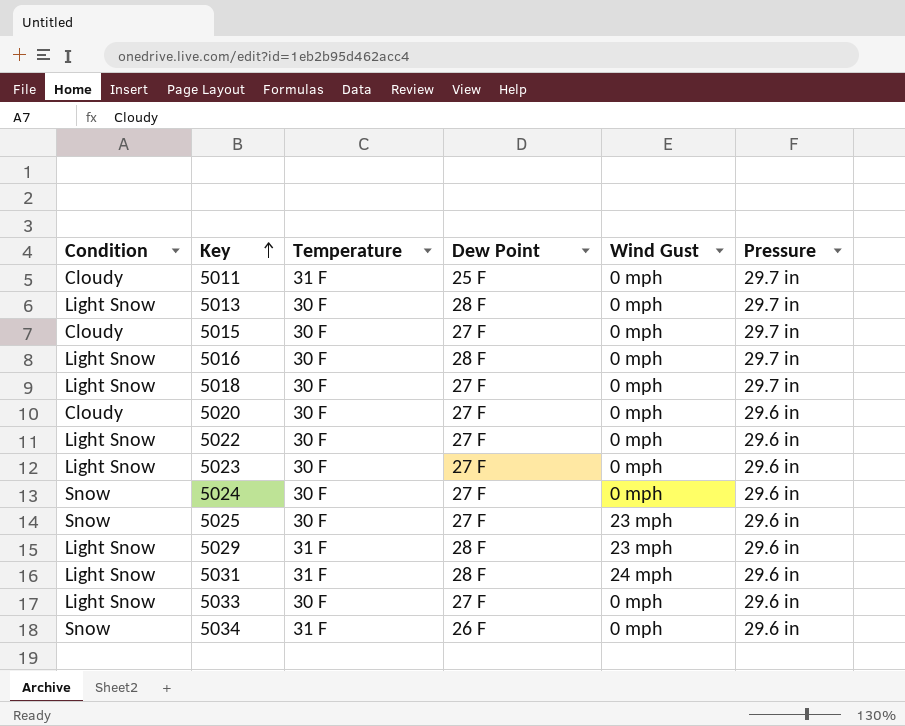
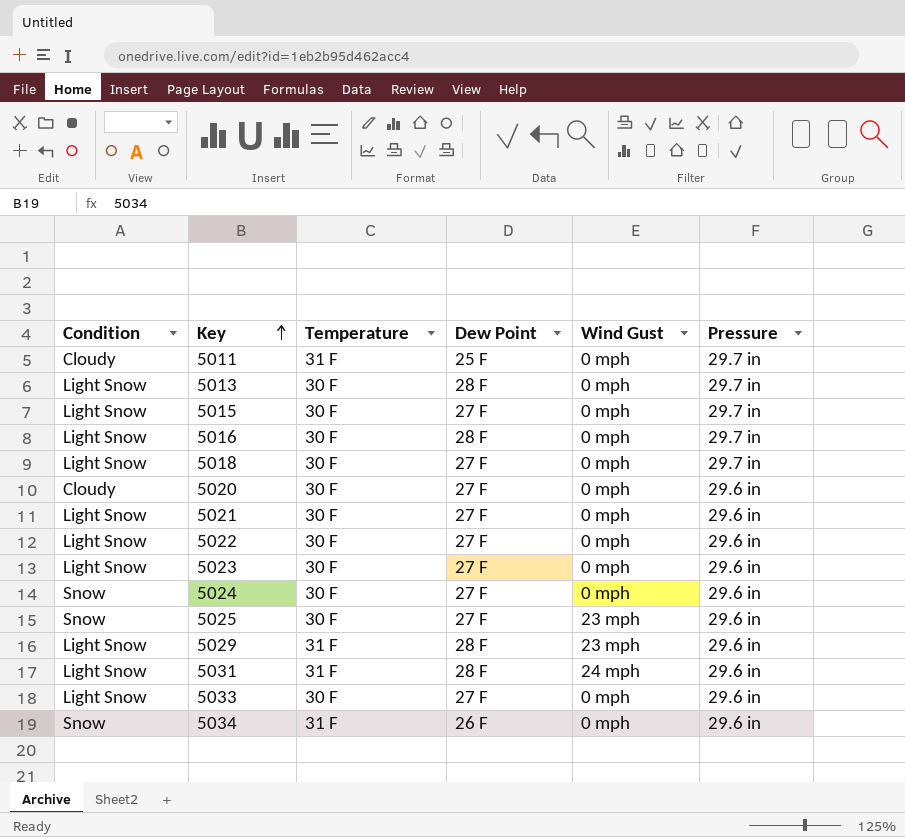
5015 | Condition: Cloudy -> Light Snow
row 5021: none -> Light Snow | 30 F | 27 F | 0 mph | 29.6 in

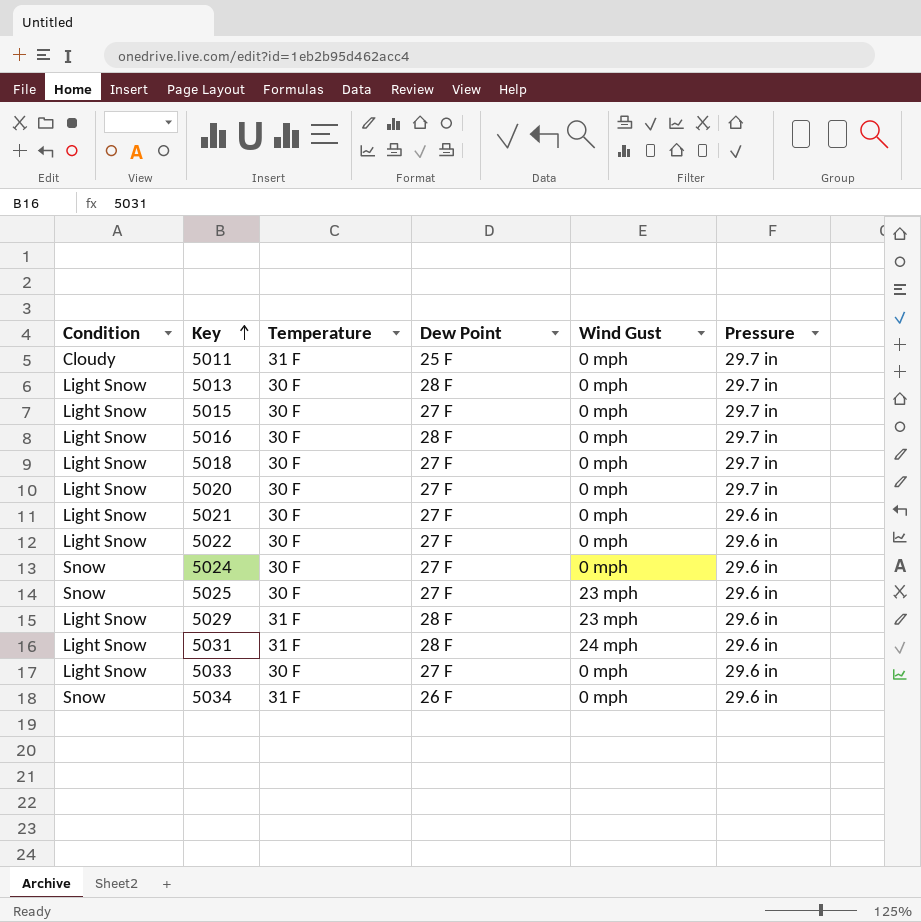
row 5023: Light Snow | 30 F | 27 F | 0 mph | 29.6 in -> none
5020 | Condition: Cloudy -> Light Snow
5020 | Pressure: 29.6 in -> 29.7 in

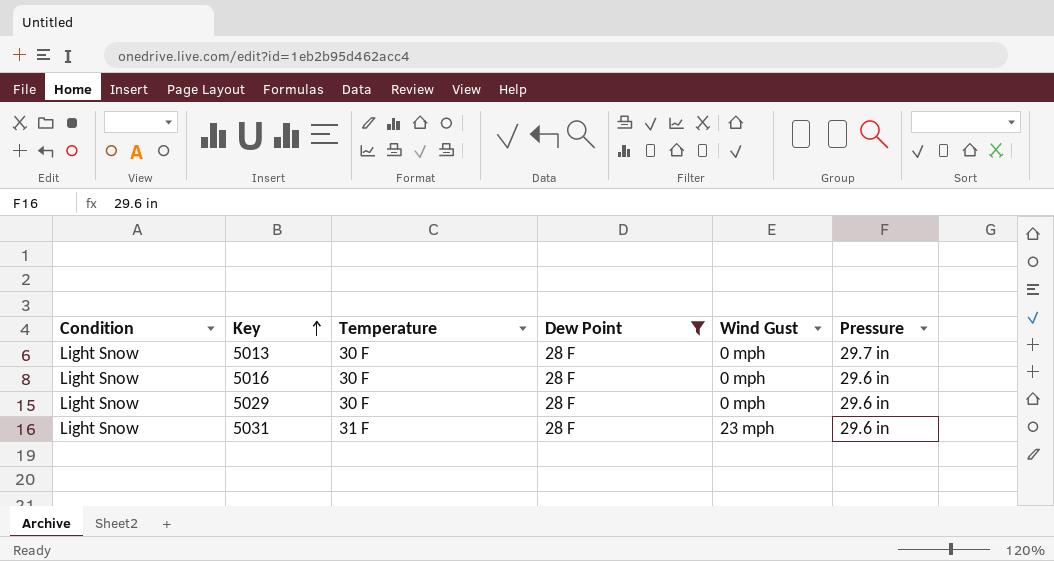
filter: none -> Dew Point = 28 F
5016 | Pressure: 29.7 in -> 29.6 in
5029 | Temperature: 31 F -> 30 F
5029 | Wind Gust: 23 mph -> 0 mph
5031 | Wind Gust: 24 mph -> 23 mph

